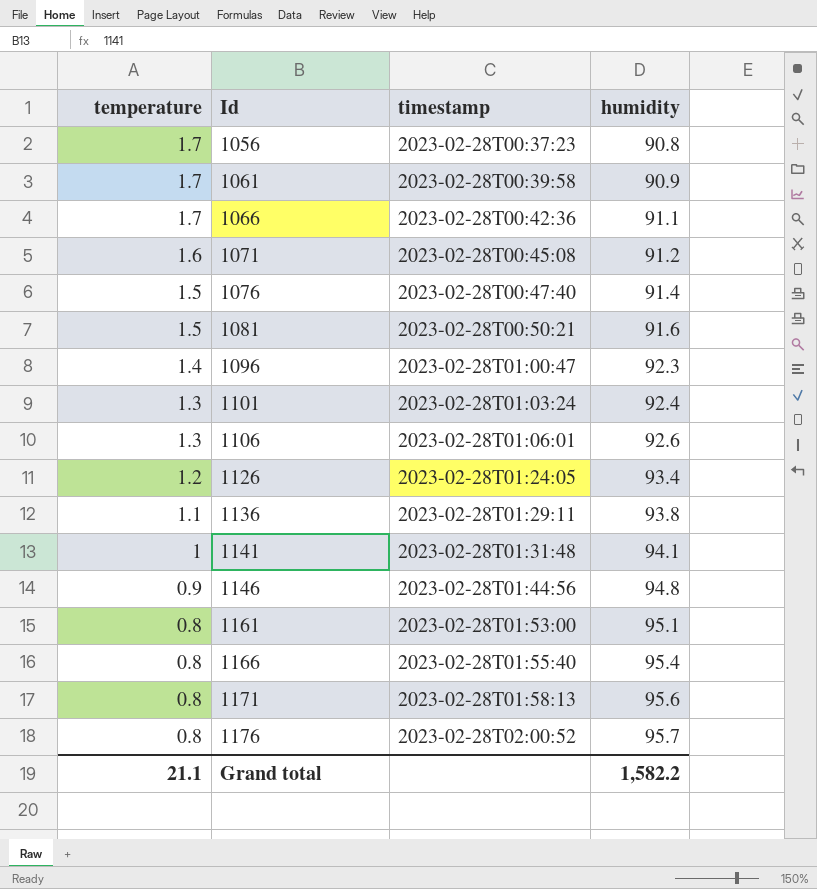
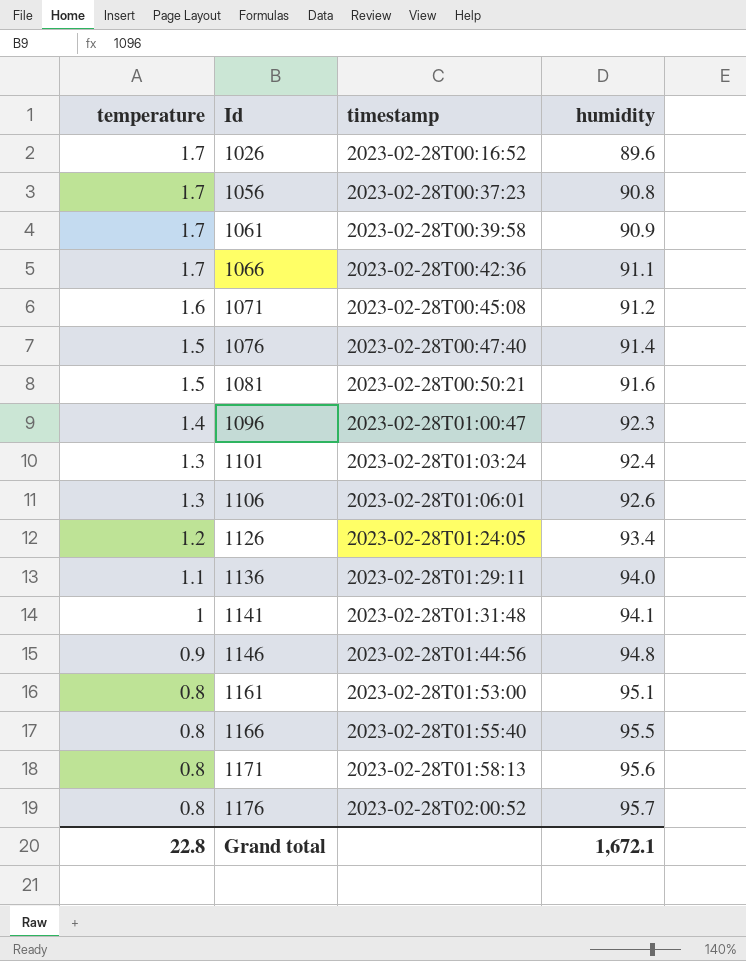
row 1026: none -> 1.7 | 2023-02-28T00:16:52 | 89.6
1136 | humidity: 93.8 -> 94.0
1166 | humidity: 95.4 -> 95.5
Grand total | temperature: 21.1 -> 22.8
Grand total | humidity: 1,582.2 -> 1,672.1

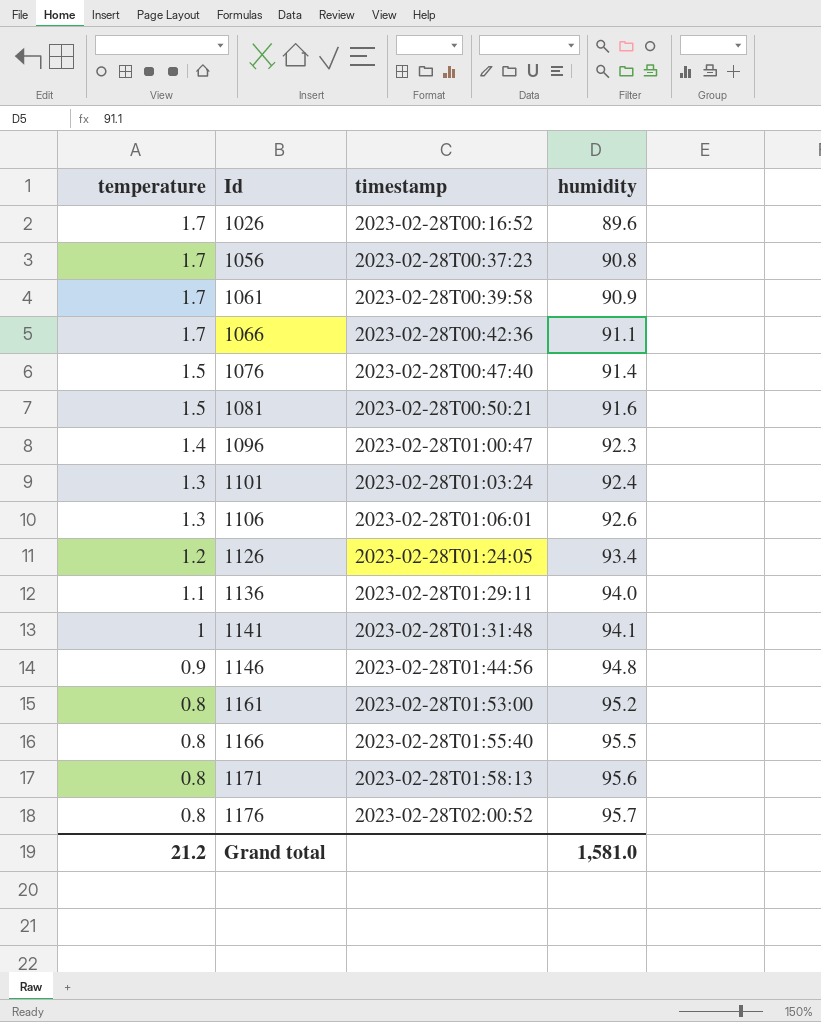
row 1071: 1.6 | 2023-02-28T00:45:08 | 91.2 -> none
1161 | humidity: 95.1 -> 95.2
Grand total | temperature: 22.8 -> 21.2
Grand total | humidity: 1,672.1 -> 1,581.0

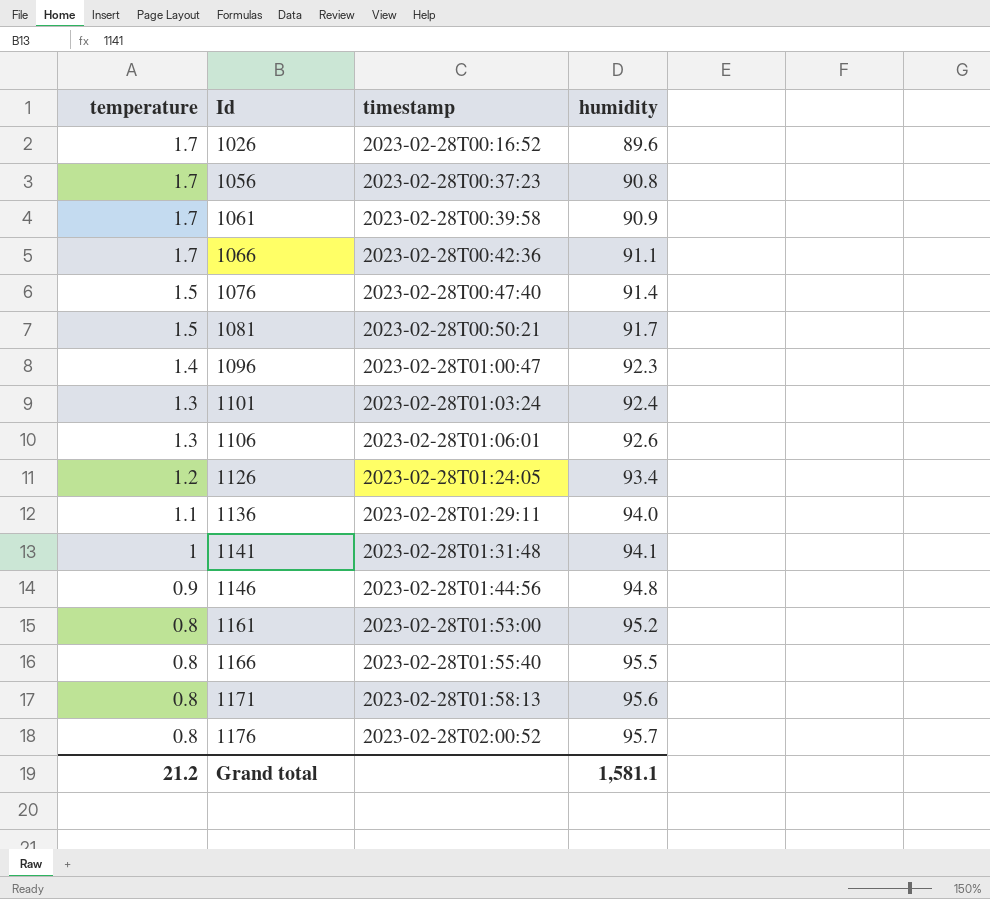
1081 | humidity: 91.6 -> 91.7
Grand total | humidity: 1,581.0 -> 1,581.1

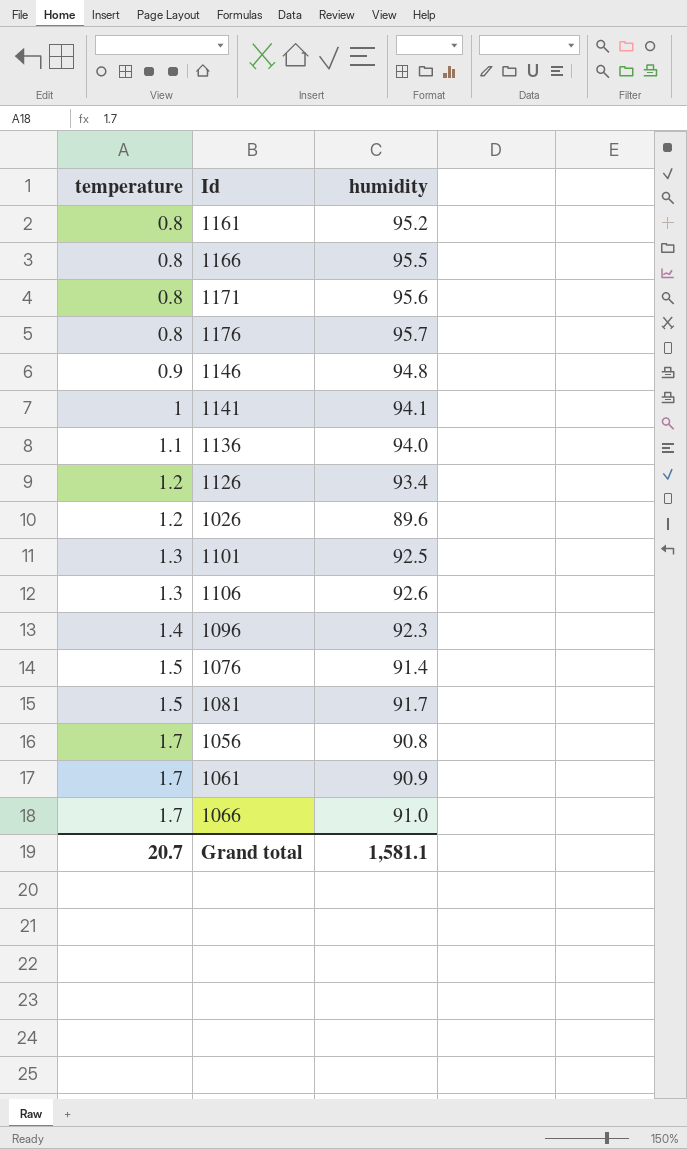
row order: temperature descending -> temperature ascending
column timestamp | position: 3 -> none
1026 | temperature: 1.7 -> 1.2
1101 | humidity: 92.4 -> 92.5
1066 | humidity: 91.1 -> 91.0
Grand total | temperature: 21.2 -> 20.7

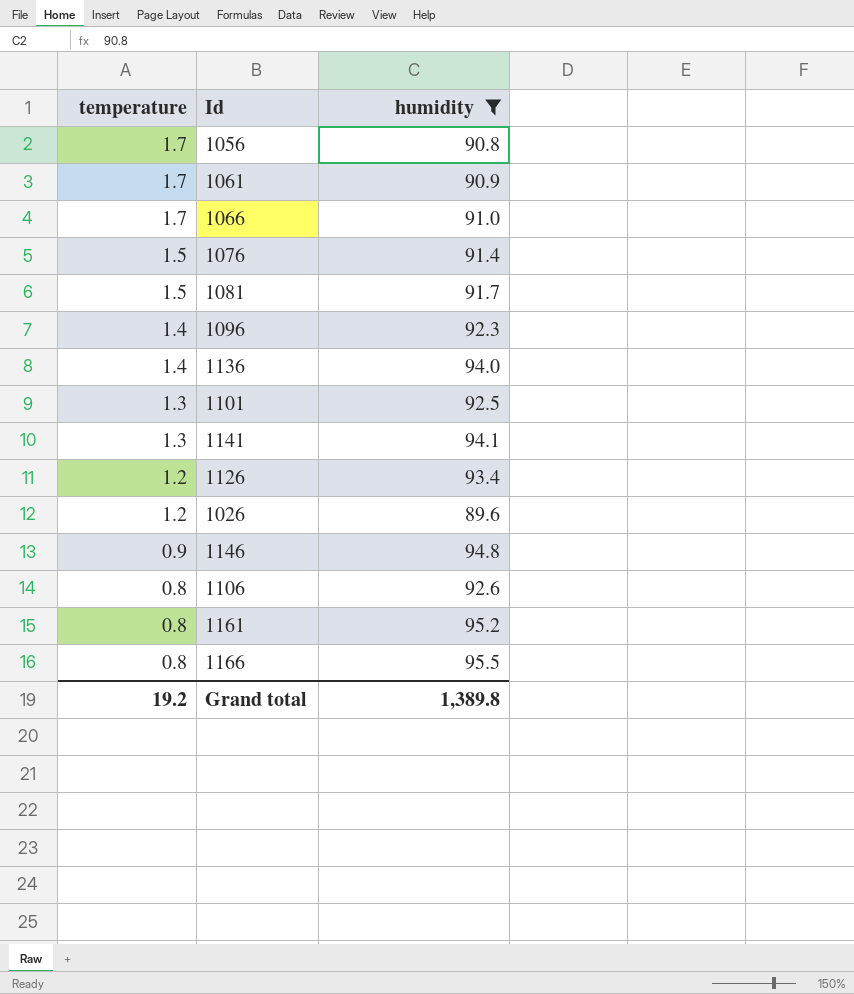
filter: none -> humidity <= 95.5
row order: temperature ascending -> temperature descending
1136 | temperature: 1.1 -> 1.4
1141 | temperature: 1 -> 1.3
1106 | temperature: 1.3 -> 0.8
Grand total | temperature: 20.7 -> 19.2
Grand total | humidity: 1,581.1 -> 1,389.8

